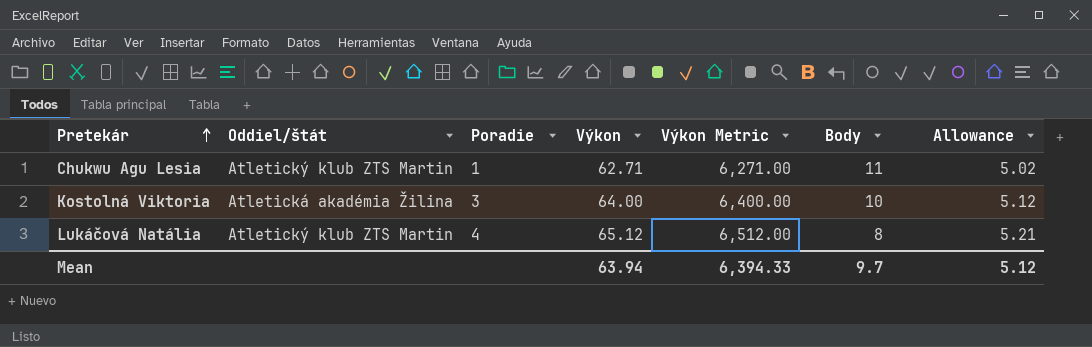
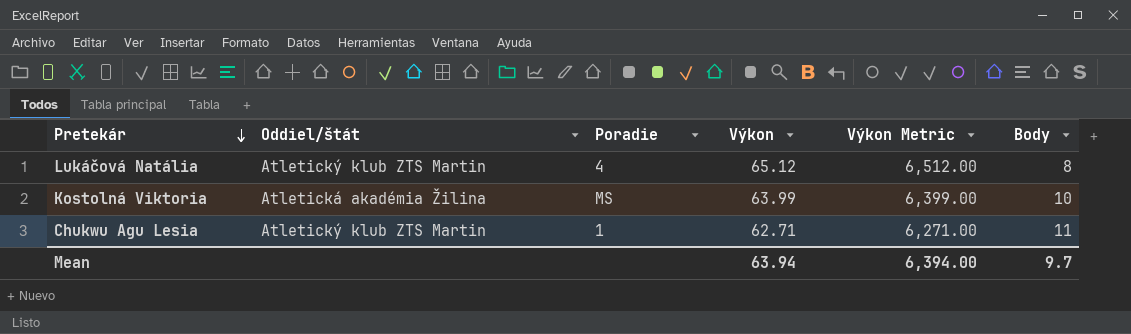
row order: Pretekár ascending -> Pretekár descending
column Allowance | formula: [Výkon] * 0.08 -> none
Kostolná Viktoria | Poradie: 3 -> MS
Kostolná Viktoria | Výkon: 64.00 -> 63.99
Kostolná Viktoria | Výkon Metric: 6,400.00 -> 6,399.00
Mean | Výkon Metric: 6,394.33 -> 6,394.00

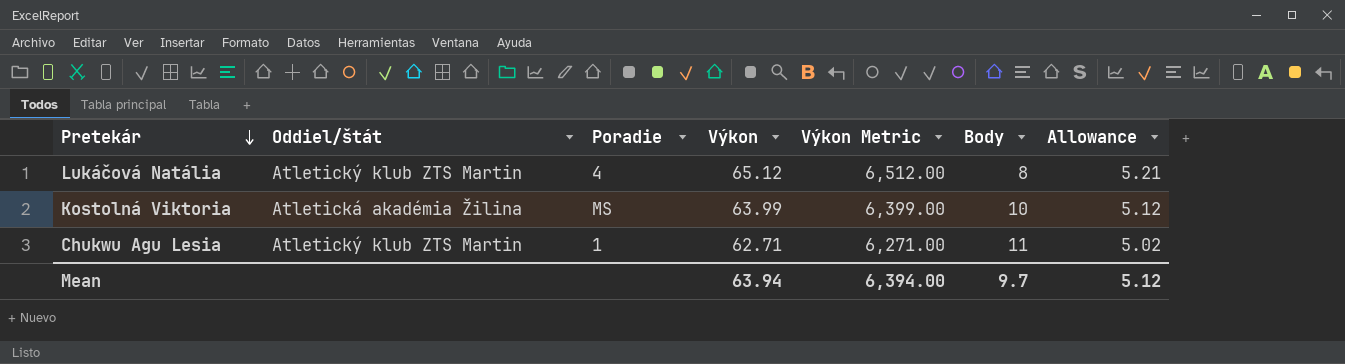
column Allowance | formula: none -> [Výkon] * 0.08

